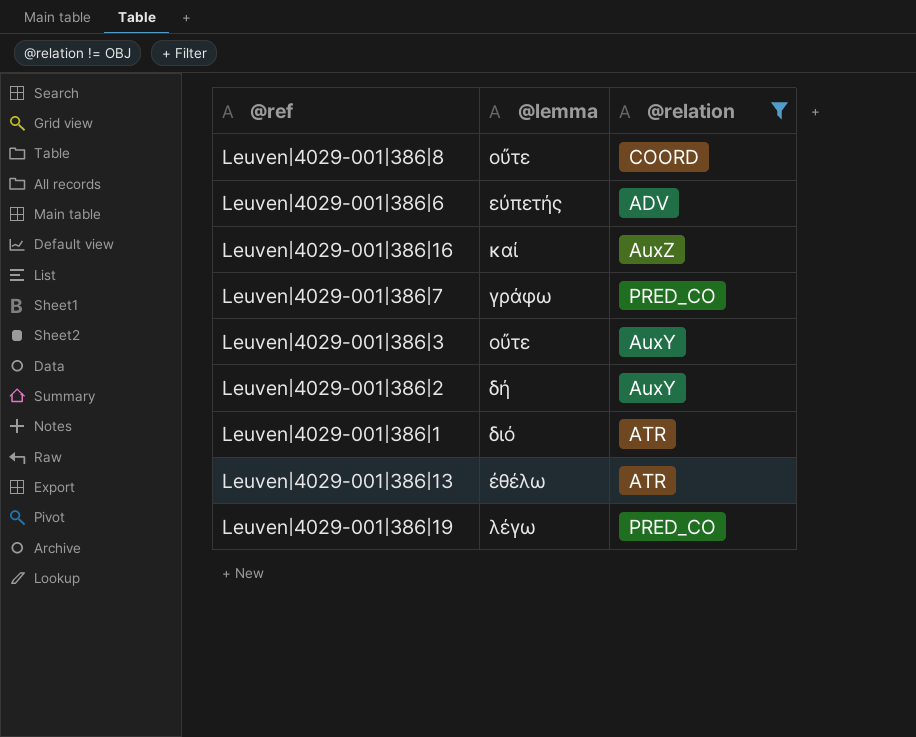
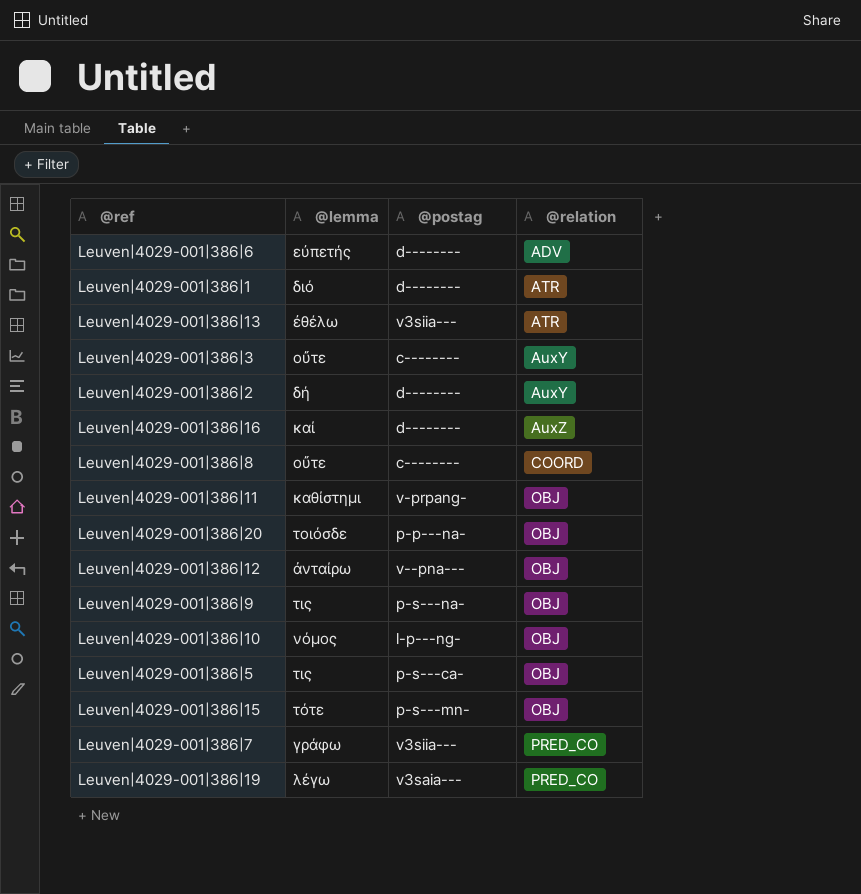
filter: @relation != OBJ -> none
row order: none -> @relation ascending
column @postag | position: none -> 3

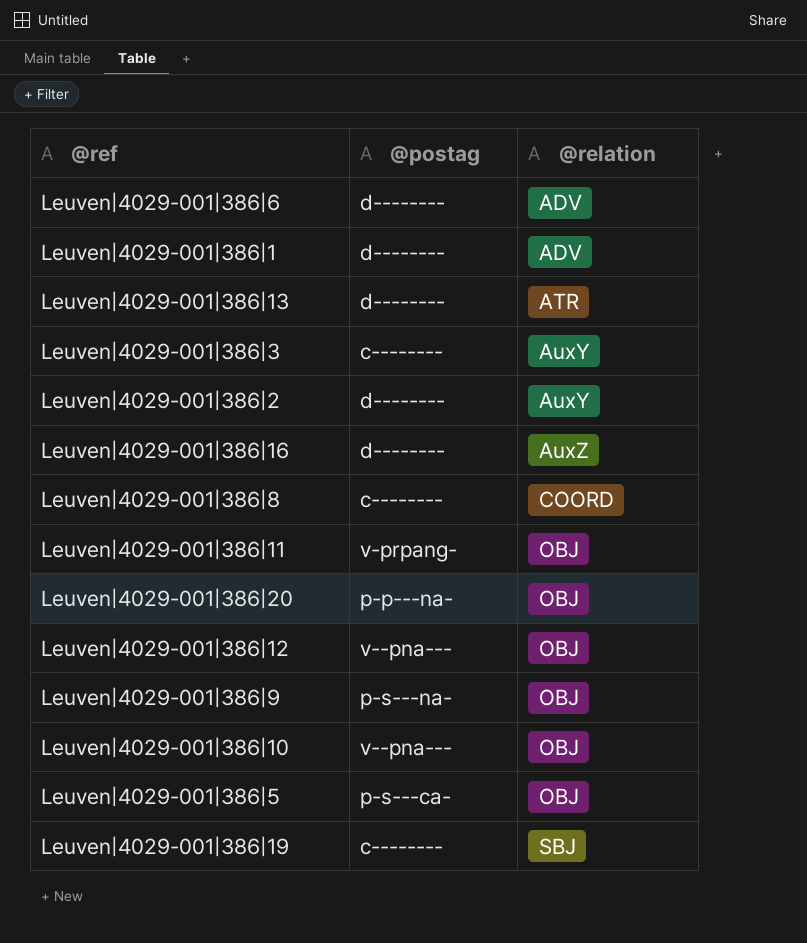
column @lemma | position: 2 -> none
row Leuven|4029-001|386|15: τότε | p-s---mn- | OBJ -> none
row Leuven|4029-001|386|7: γράφω | v3siia--- | PRED_CO -> none
Leuven|4029-001|386|1 | @relation: ATR -> ADV
Leuven|4029-001|386|13 | @postag: v3siia--- -> d--------
Leuven|4029-001|386|10 | @postag: l-p---ng- -> v--pna---
Leuven|4029-001|386|19 | @postag: v3saia--- -> c--------
Leuven|4029-001|386|19 | @relation: PRED_CO -> SBJ

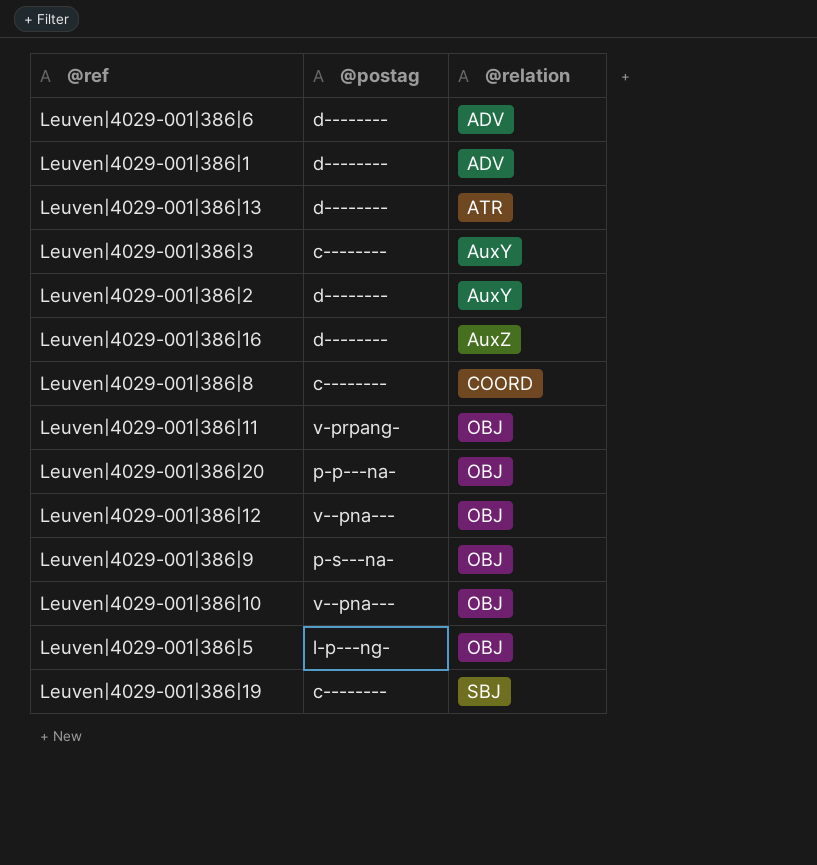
Leuven|4029-001|386|5 | @postag: p-s---ca- -> l-p---ng-

